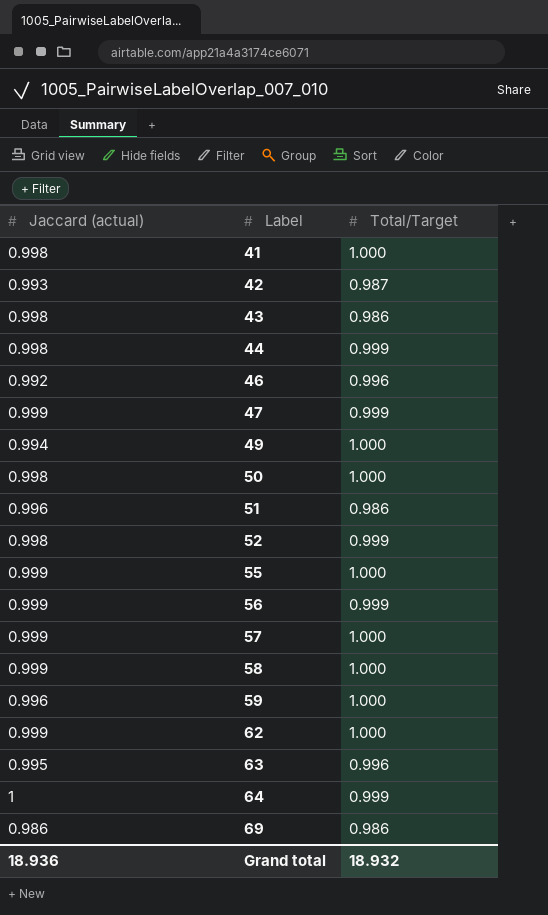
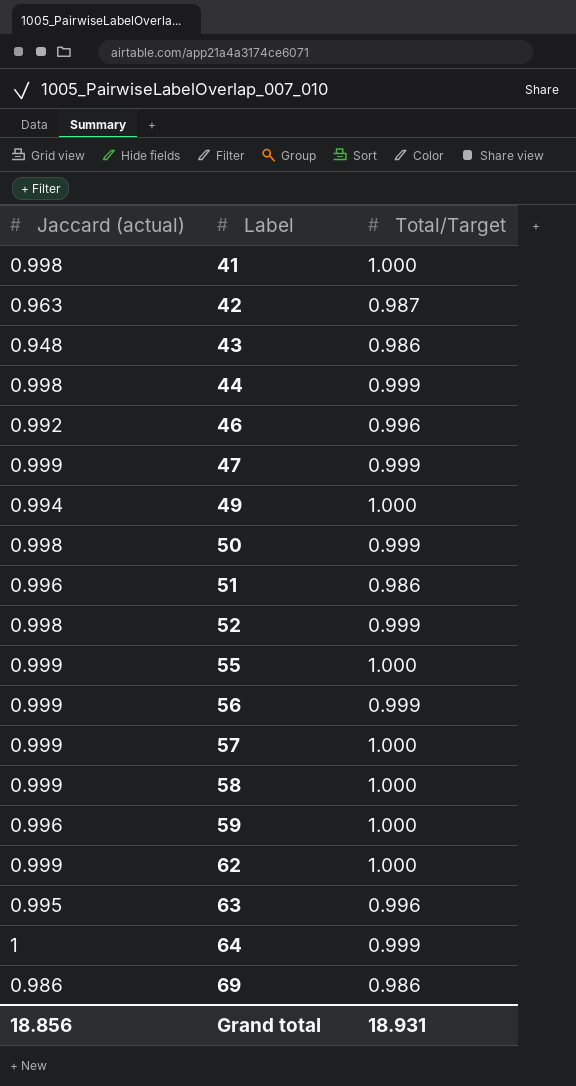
42 | Jaccard (actual): 0.993 -> 0.963
43 | Jaccard (actual): 0.998 -> 0.948
50 | Total/Target: 1.000 -> 0.999
Grand total | Jaccard (actual): 18.936 -> 18.856
Grand total | Total/Target: 18.932 -> 18.931

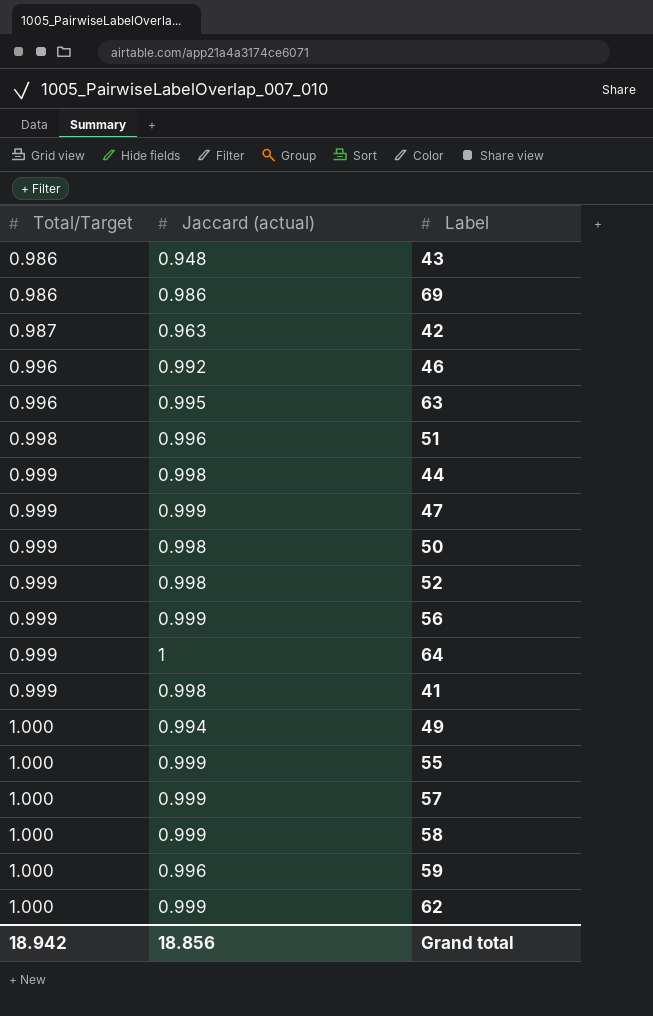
row order: Label ascending -> Total/Target ascending
column Total/Target | position: 3 -> 1
51 | Total/Target: 0.986 -> 0.998
41 | Total/Target: 1.000 -> 0.999
Grand total | Total/Target: 18.931 -> 18.942

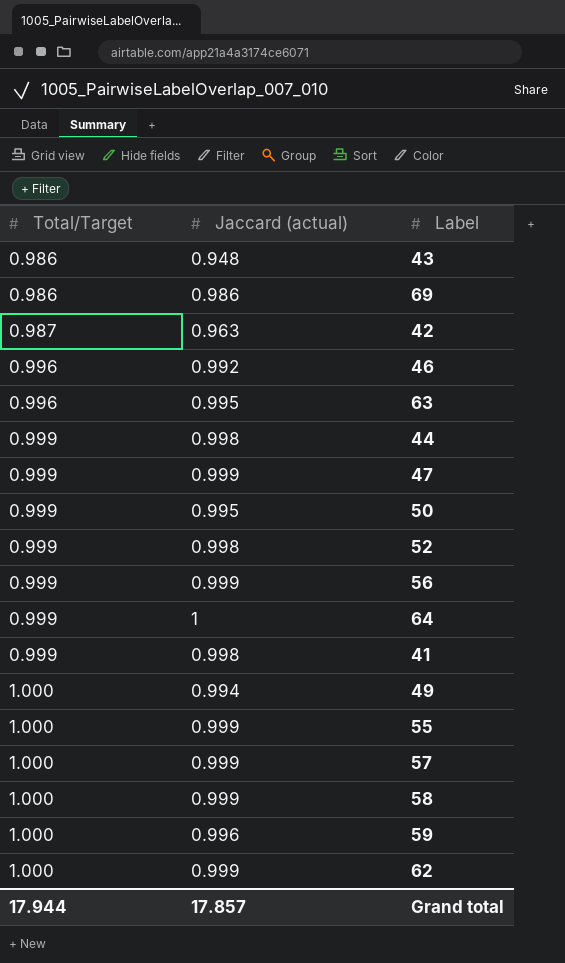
row 51: 0.998 | 0.996 -> none
50 | Jaccard (actual): 0.998 -> 0.995
Grand total | Total/Target: 18.942 -> 17.944
Grand total | Jaccard (actual): 18.856 -> 17.857

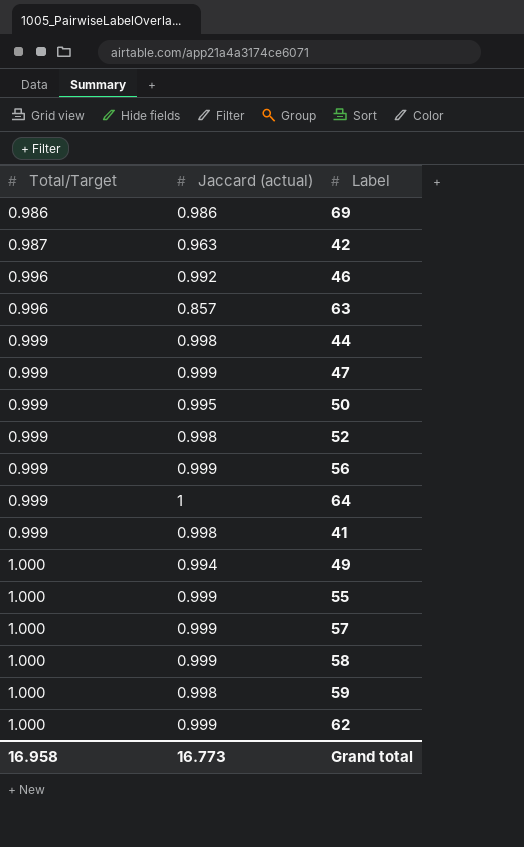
row 43: 0.986 | 0.948 -> none
63 | Jaccard (actual): 0.995 -> 0.857
59 | Jaccard (actual): 0.996 -> 0.998
Grand total | Total/Target: 17.944 -> 16.958
Grand total | Jaccard (actual): 17.857 -> 16.773

